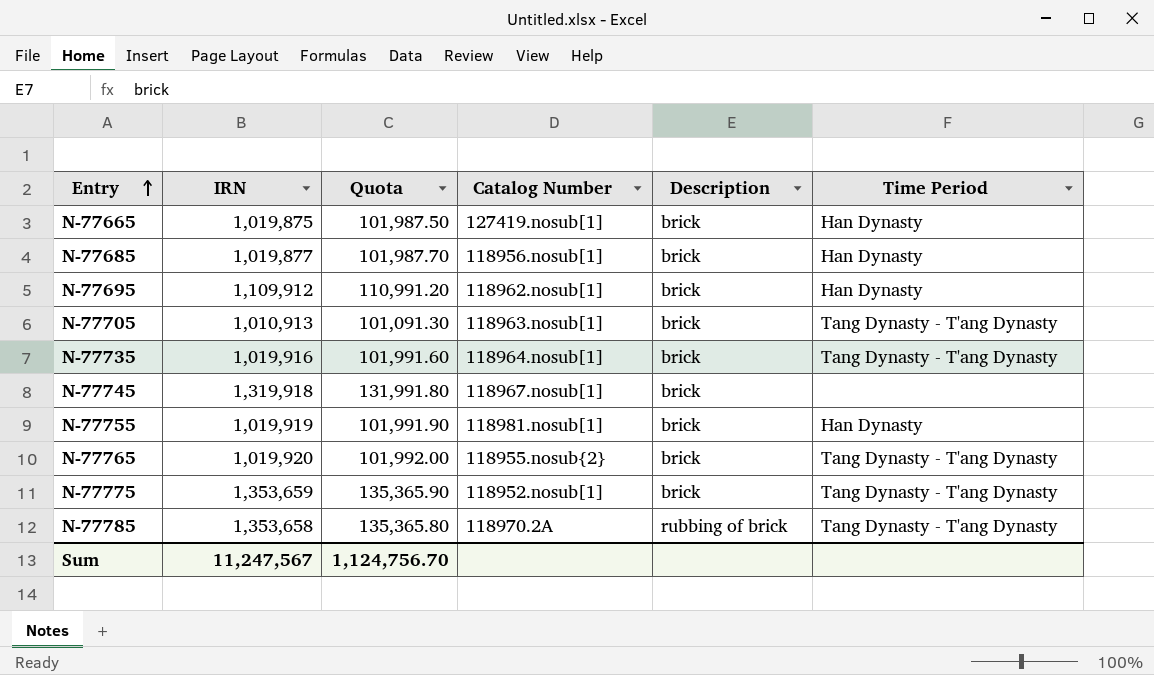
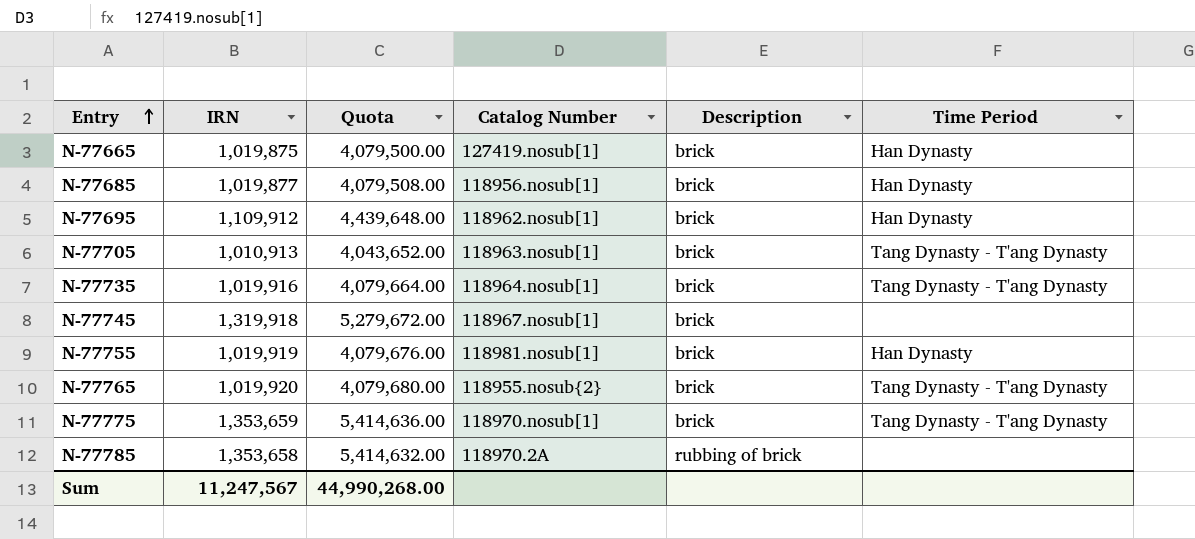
column Quota | formula: [IRN] * 0.1 -> [IRN] * 4
N-77775 | Catalog Number: 118952.nosub[1] -> 118970.nosub[1]
N-77785 | Time Period: Tang Dynasty - T'ang Dynasty -> none
Sum | Quota: 1,124,756.70 -> 44,990,268.00

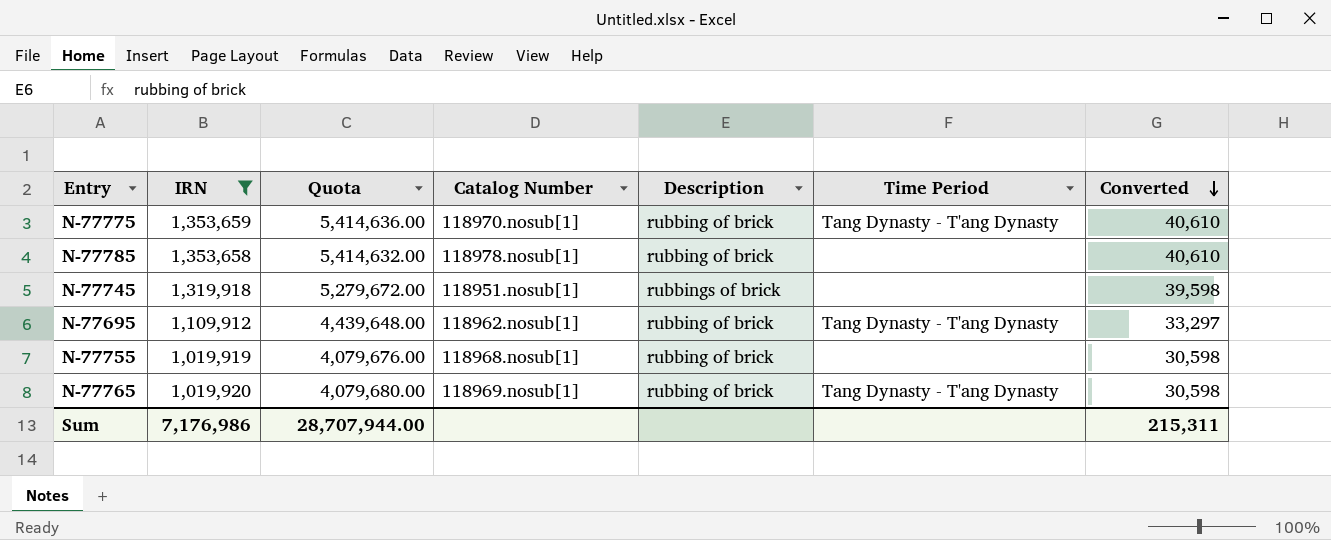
filter: none -> IRN >= 1,019,919
row order: Entry ascending -> Converted descending
column Converted | formula: none -> [IRN] * 0.03
N-77775 | Description: brick -> rubbing of brick
N-77785 | Catalog Number: 118970.2A -> 118978.nosub[1]
N-77745 | Catalog Number: 118967.nosub[1] -> 118951.nosub[1]
N-77745 | Description: brick -> rubbings of brick
N-77695 | Description: brick -> rubbing of brick
N-77695 | Time Period: Han Dynasty -> Tang Dynasty - T'ang Dynasty
N-77755 | Catalog Number: 118981.nosub[1] -> 118968.nosub[1]
N-77755 | Description: brick -> rubbing of brick
N-77755 | Time Period: Han Dynasty -> none
N-77765 | Catalog Number: 118955.nosub{2} -> 118969.nosub[1]
N-77765 | Description: brick -> rubbing of brick
Sum | IRN: 11,247,567 -> 7,176,986
Sum | Quota: 44,990,268.00 -> 28,707,944.00

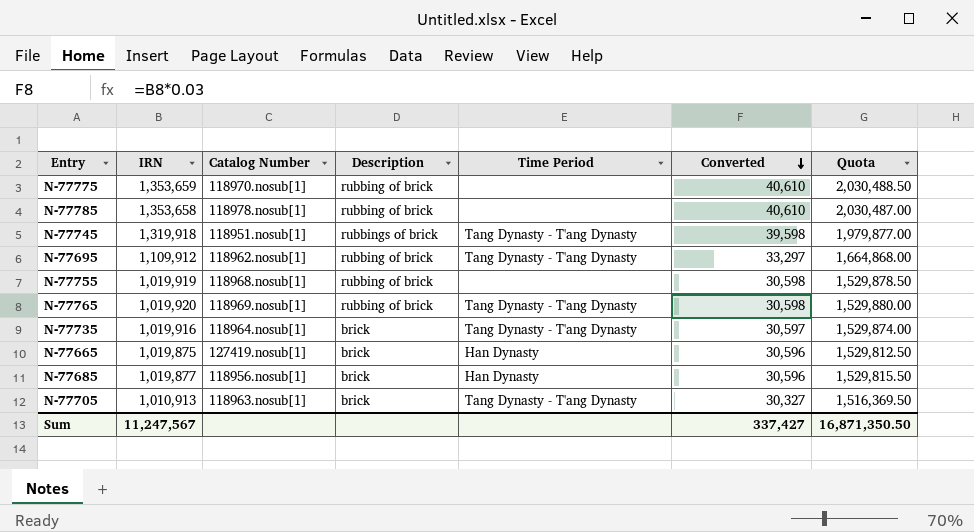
filter: IRN >= 1,019,919 -> none
column Quota | formula: [IRN] * 4 -> [IRN] * 1.5
column Quota | position: 3 -> 7
N-77775 | Time Period: Tang Dynasty - T'ang Dynasty -> none
N-77745 | Time Period: none -> Tang Dynasty - T'ang Dynasty
Sum | IRN: 7,176,986 -> 11,247,567
Sum | Converted: 215,311 -> 337,427
Sum | Quota: 28,707,944.00 -> 16,871,350.50

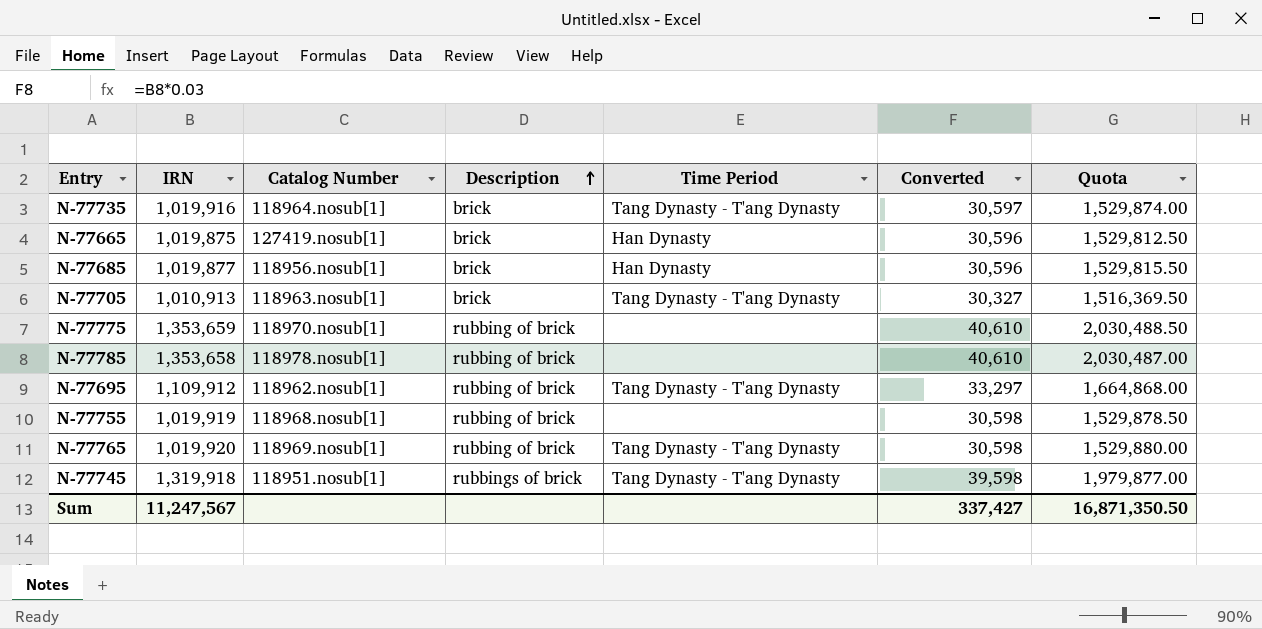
row order: Converted descending -> Description ascending

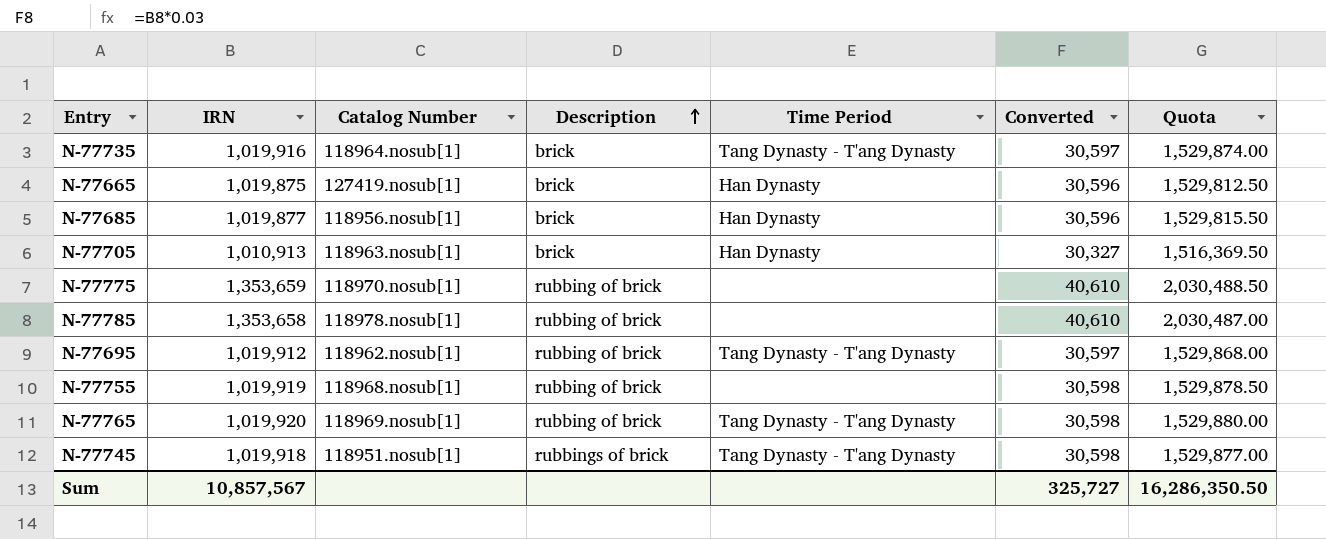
N-77705 | Time Period: Tang Dynasty - T'ang Dynasty -> Han Dynasty
N-77695 | IRN: 1,109,912 -> 1,019,912
N-77695 | Converted: 33,297 -> 30,597
N-77695 | Quota: 1,664,868.00 -> 1,529,868.00
N-77745 | IRN: 1,319,918 -> 1,019,918
N-77745 | Converted: 39,598 -> 30,598
N-77745 | Quota: 1,979,877.00 -> 1,529,877.00
Sum | IRN: 11,247,567 -> 10,857,567
Sum | Converted: 337,427 -> 325,727
Sum | Quota: 16,871,350.50 -> 16,286,350.50

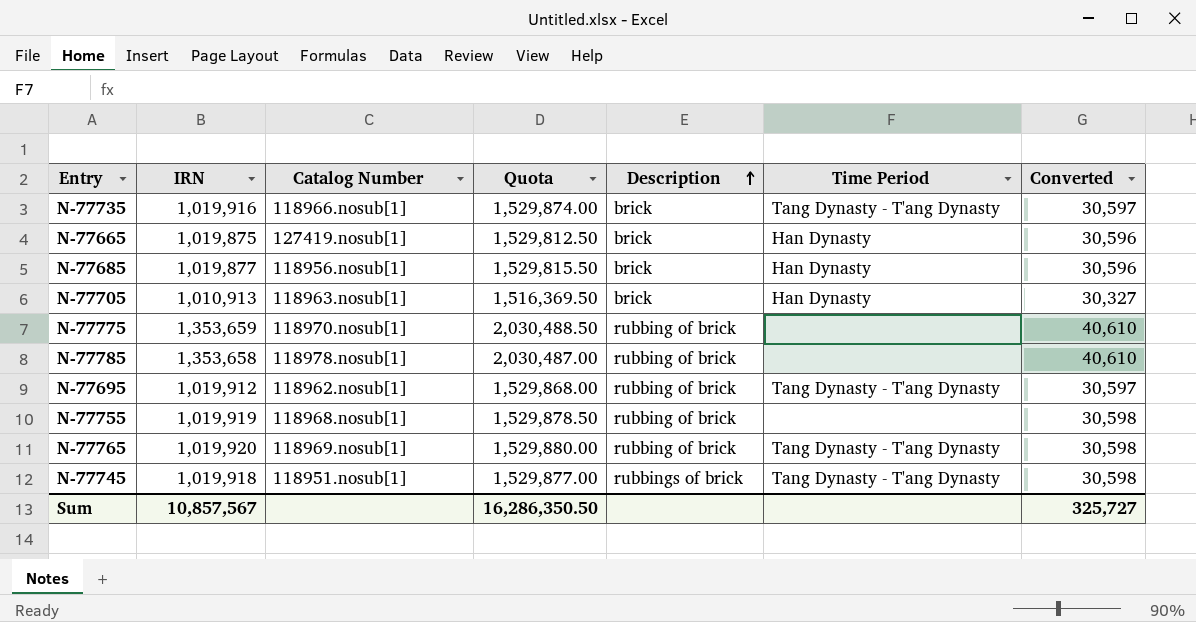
column Quota | position: 7 -> 4
N-77735 | Catalog Number: 118964.nosub[1] -> 118966.nosub[1]

